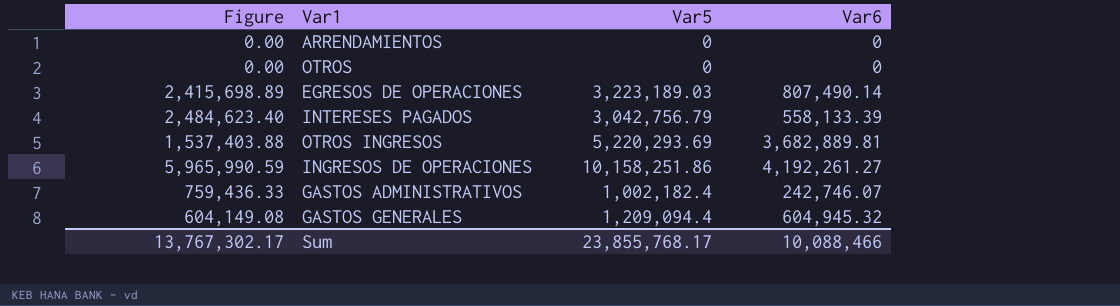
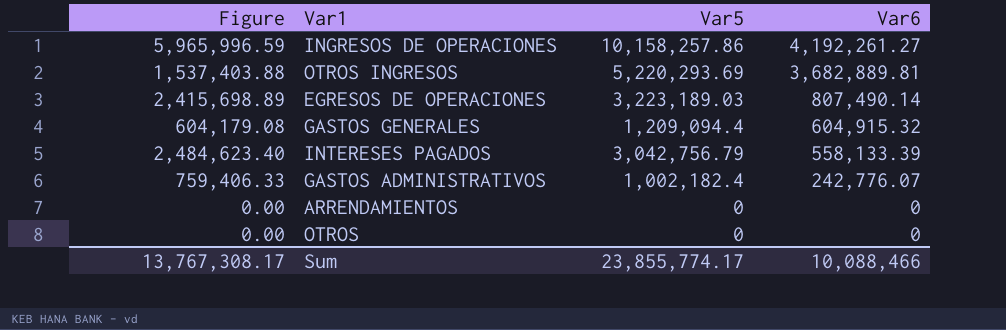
row order: none -> Var6 descending
INGRESOS DE OPERACIONES | Figure: 5,965,990.59 -> 5,965,996.59
INGRESOS DE OPERACIONES | Var5: 10,158,251.86 -> 10,158,257.86
GASTOS GENERALES | Figure: 604,149.08 -> 604,179.08
GASTOS GENERALES | Var6: 604,945.32 -> 604,915.32
GASTOS ADMINISTRATIVOS | Figure: 759,436.33 -> 759,406.33
GASTOS ADMINISTRATIVOS | Var6: 242,746.07 -> 242,776.07
Sum | Figure: 13,767,302.17 -> 13,767,308.17
Sum | Var5: 23,855,768.17 -> 23,855,774.17

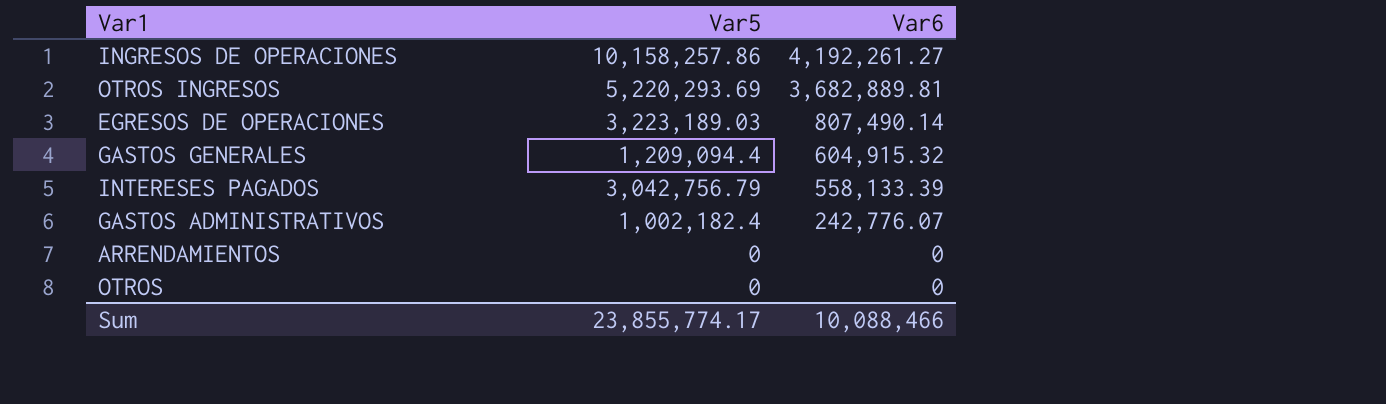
column Figure | formula: [Var5] - [Var6] -> none

